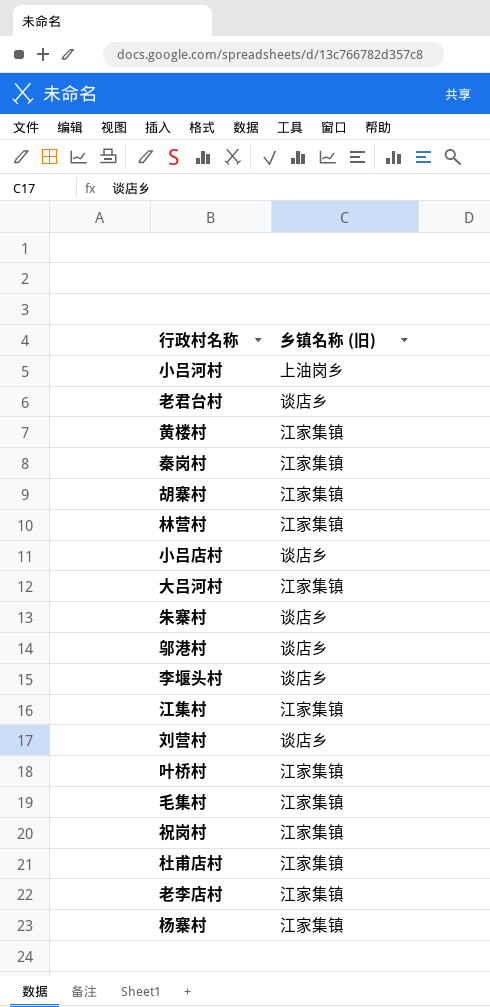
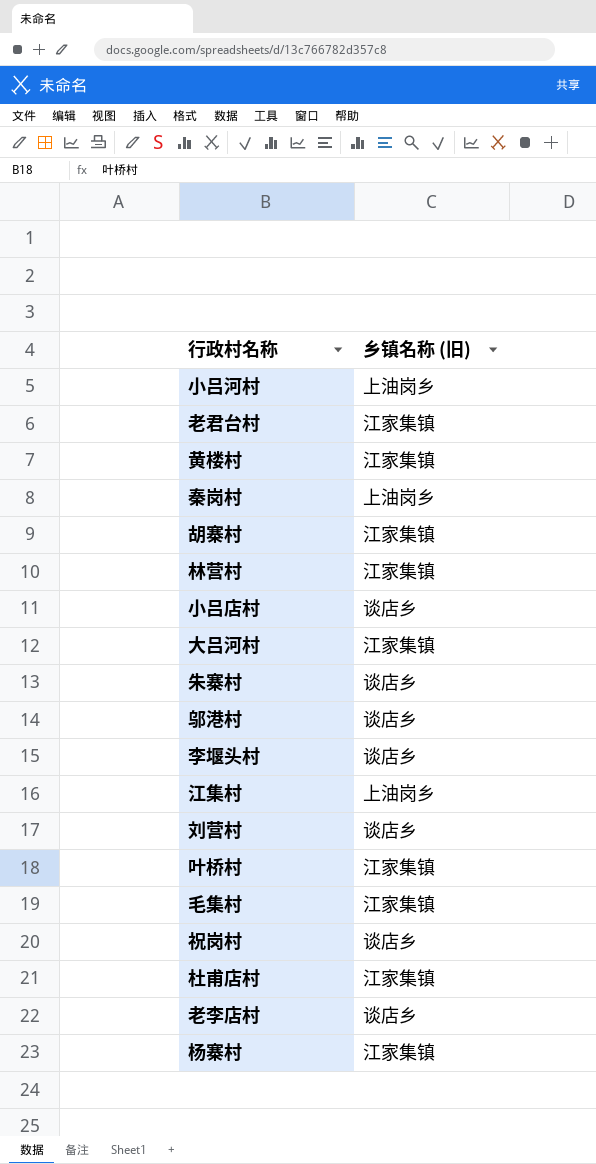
老君台村 | 乡镇名称 (旧): 谈店乡 -> 江家集镇
秦岗村 | 乡镇名称 (旧): 江家集镇 -> 上油岗乡
江集村 | 乡镇名称 (旧): 江家集镇 -> 上油岗乡
祝岗村 | 乡镇名称 (旧): 江家集镇 -> 谈店乡
老李店村 | 乡镇名称 (旧): 江家集镇 -> 谈店乡

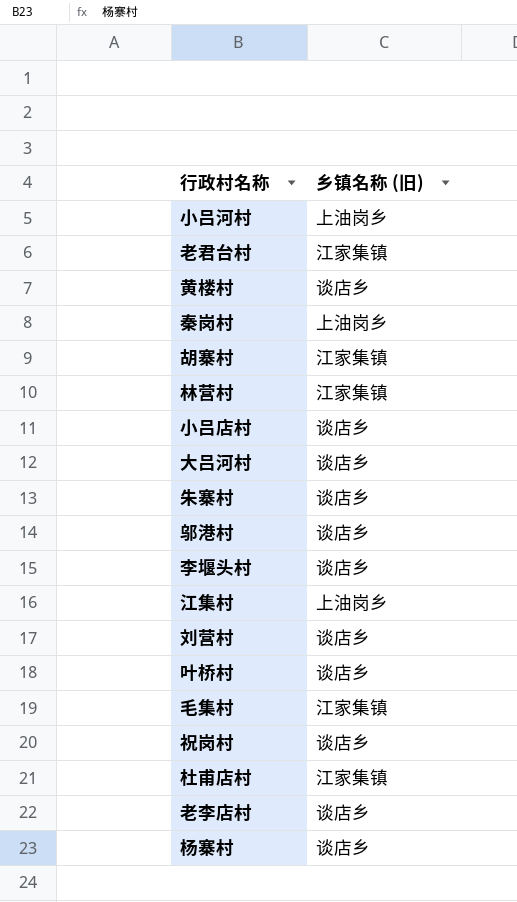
黄楼村 | 乡镇名称 (旧): 江家集镇 -> 谈店乡
大吕河村 | 乡镇名称 (旧): 江家集镇 -> 谈店乡
叶桥村 | 乡镇名称 (旧): 江家集镇 -> 谈店乡
杨寨村 | 乡镇名称 (旧): 江家集镇 -> 谈店乡

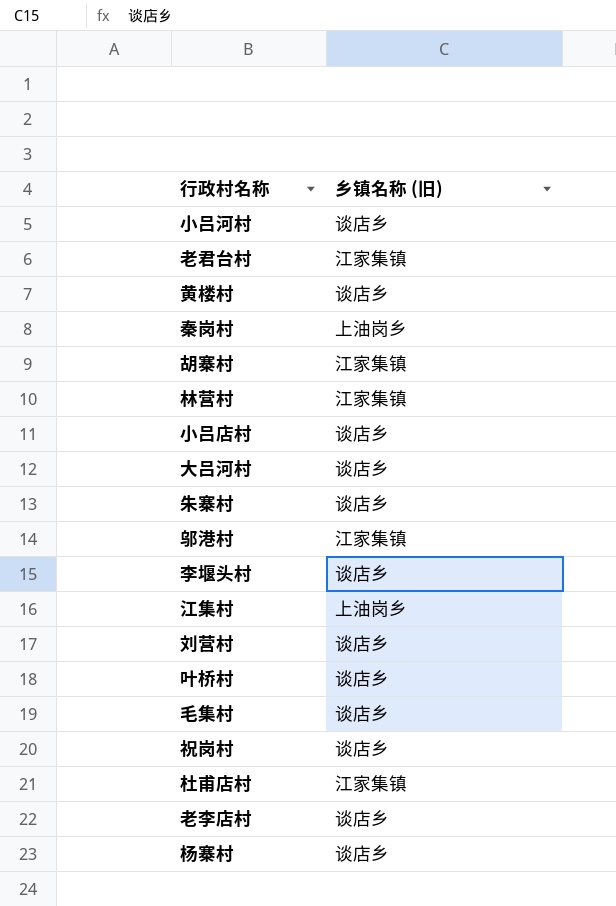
小吕河村 | 乡镇名称 (旧): 上油岗乡 -> 谈店乡
邬港村 | 乡镇名称 (旧): 谈店乡 -> 江家集镇
毛集村 | 乡镇名称 (旧): 江家集镇 -> 谈店乡

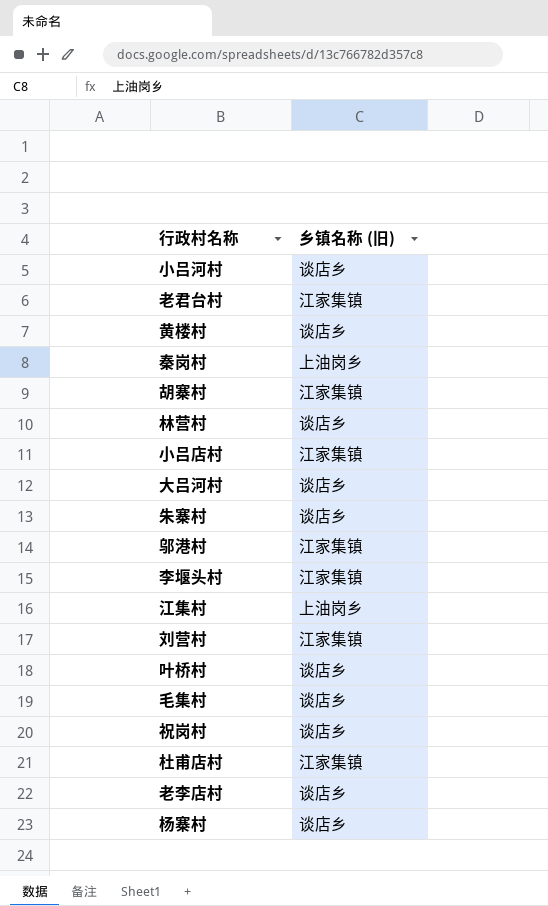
林营村 | 乡镇名称 (旧): 江家集镇 -> 谈店乡
小吕店村 | 乡镇名称 (旧): 谈店乡 -> 江家集镇
李堰头村 | 乡镇名称 (旧): 谈店乡 -> 江家集镇
刘营村 | 乡镇名称 (旧): 谈店乡 -> 江家集镇

